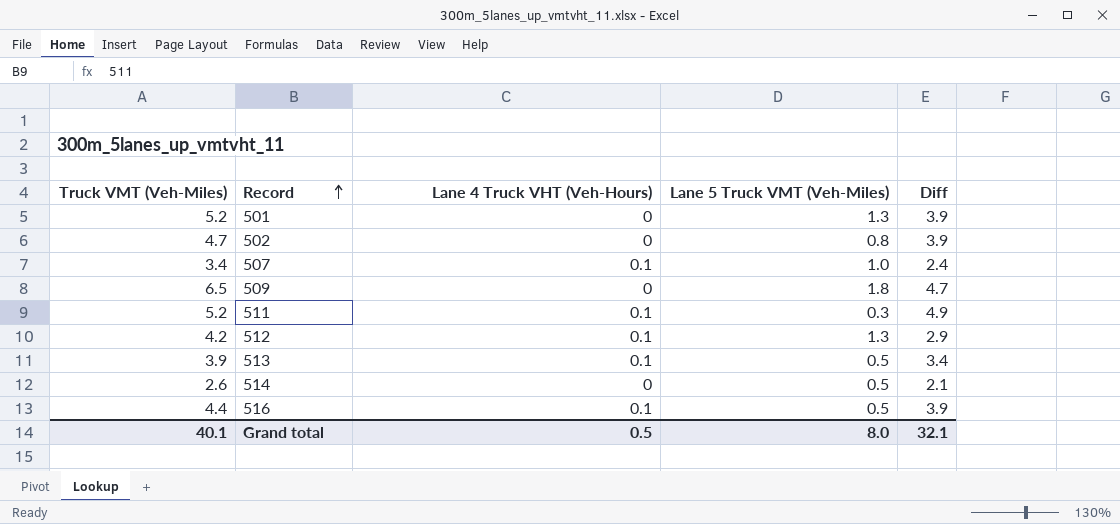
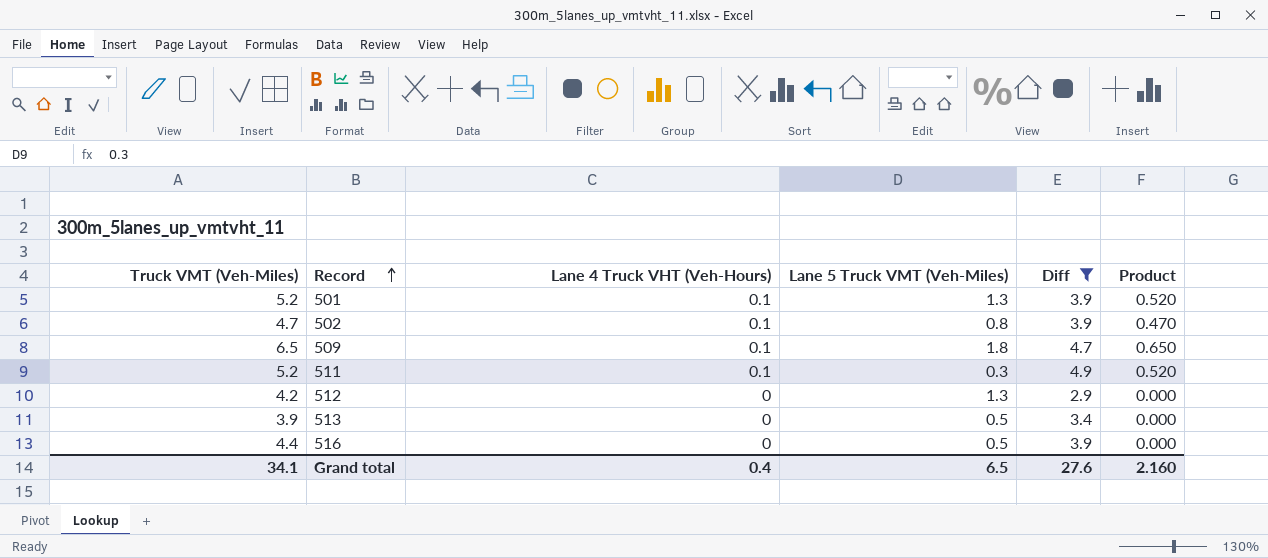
filter: none -> Diff >= 2.9
column Product | formula: none -> [Truck VMT (Veh-Miles)] * [Lane 4 Truck VHT (Veh-Hours)]
501 | Lane 4 Truck VHT (Veh-Hours): 0 -> 0.1
502 | Lane 4 Truck VHT (Veh-Hours): 0 -> 0.1
509 | Lane 4 Truck VHT (Veh-Hours): 0 -> 0.1
512 | Lane 4 Truck VHT (Veh-Hours): 0.1 -> 0
513 | Lane 4 Truck VHT (Veh-Hours): 0.1 -> 0
516 | Lane 4 Truck VHT (Veh-Hours): 0.1 -> 0
Grand total | Truck VMT (Veh-Miles): 40.1 -> 34.1
Grand total | Lane 4 Truck VHT (Veh-Hours): 0.5 -> 0.4
Grand total | Lane 5 Truck VMT (Veh-Miles): 8.0 -> 6.5
Grand total | Diff: 32.1 -> 27.6

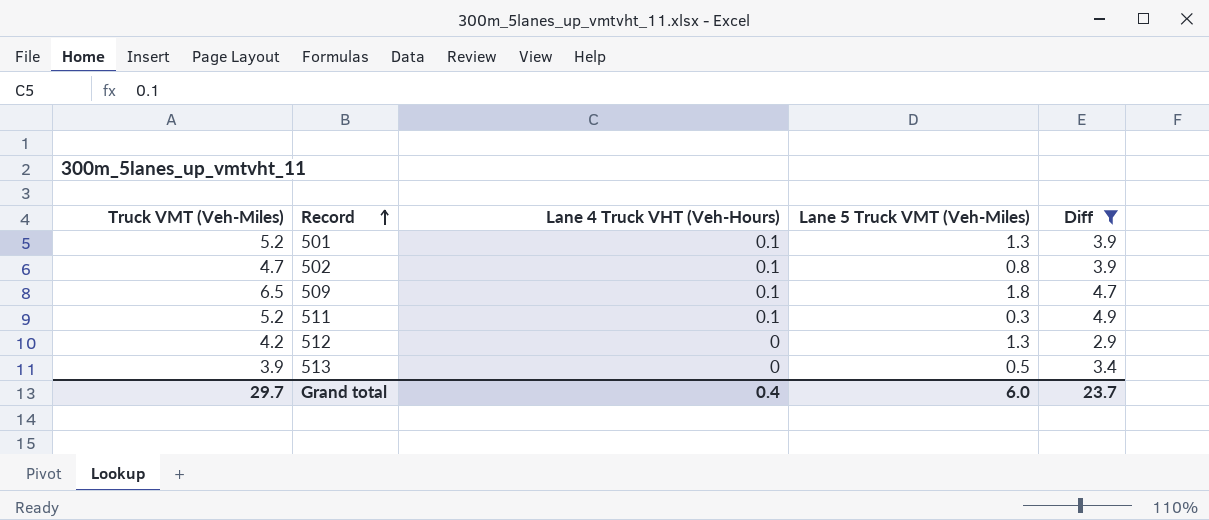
column Product | formula: [Truck VMT (Veh-Miles)] * [Lane 4 Truck VHT (Veh-Hours)] -> none
row 516: 4.4 | 0 | 0.5 | 3.9 | 0.000 -> none
Grand total | Truck VMT (Veh-Miles): 34.1 -> 29.7
Grand total | Lane 5 Truck VMT (Veh-Miles): 6.5 -> 6.0
Grand total | Diff: 27.6 -> 23.7

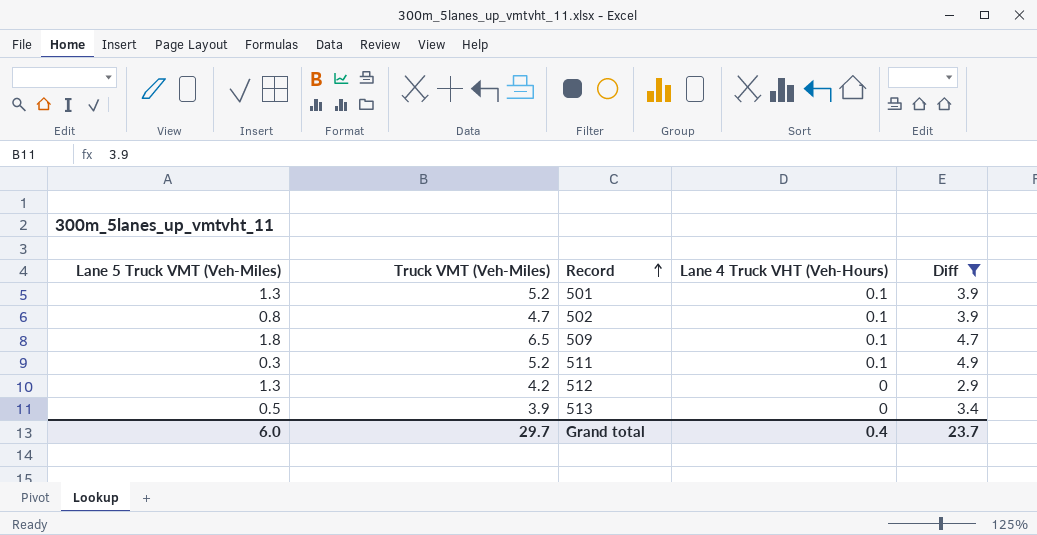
column Lane 5 Truck VMT (Veh-Miles) | position: 4 -> 1

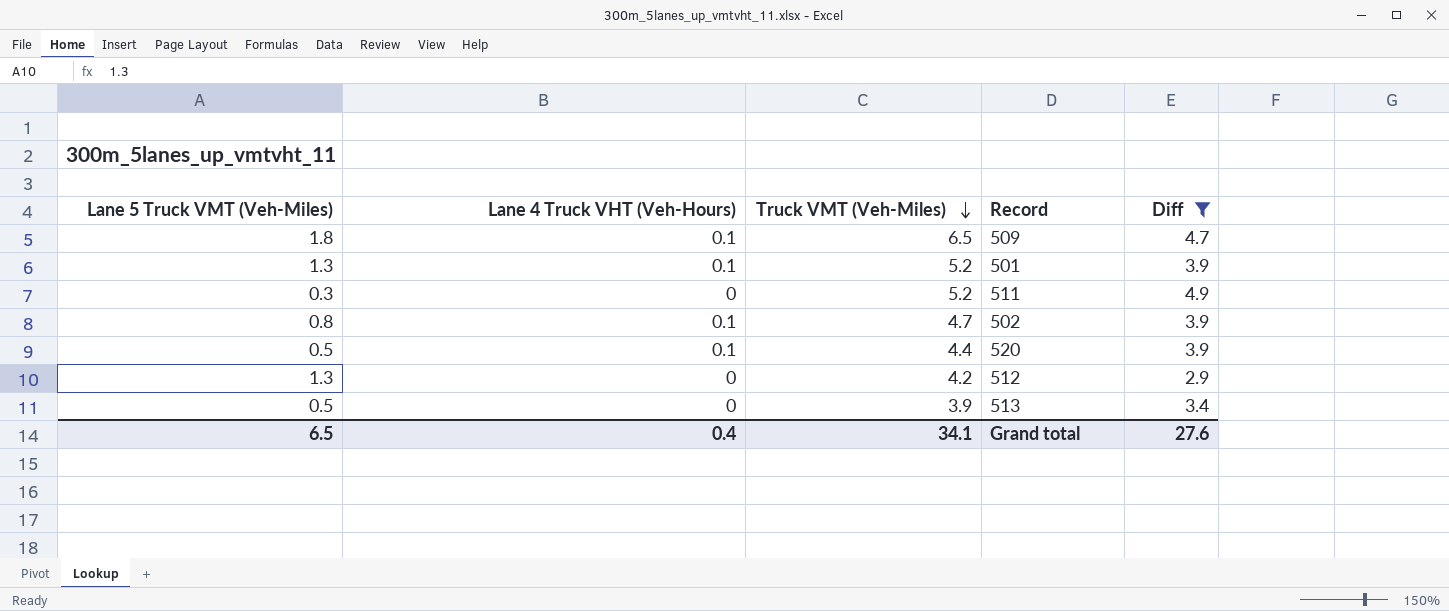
row order: Record ascending -> Truck VMT (Veh-Miles) descending
column Lane 4 Truck VHT (Veh-Hours) | position: 4 -> 2
511 | Lane 4 Truck VHT (Veh-Hours): 0.1 -> 0
row 520: none -> 0.5 | 0.1 | 4.4 | 3.9
Grand total | Lane 5 Truck VMT (Veh-Miles): 6.0 -> 6.5
Grand total | Truck VMT (Veh-Miles): 29.7 -> 34.1
Grand total | Diff: 23.7 -> 27.6

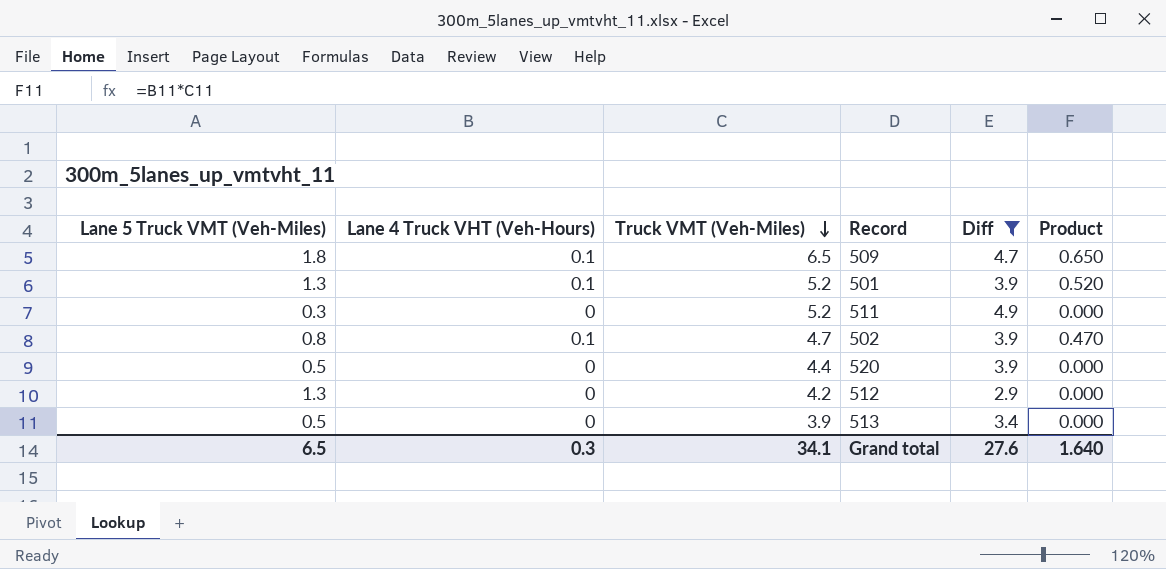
column Product | formula: none -> [Lane 4 Truck VHT (Veh-Hours)] * [Truck VMT (Veh-Miles)]
520 | Lane 4 Truck VHT (Veh-Hours): 0.1 -> 0
Grand total | Lane 4 Truck VHT (Veh-Hours): 0.4 -> 0.3

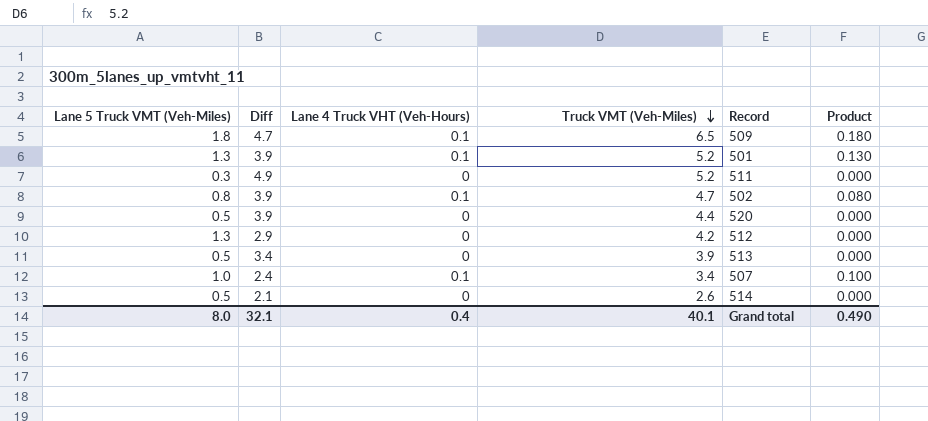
filter: Diff >= 2.9 -> none
column Diff | position: 5 -> 2
column Product | formula: [Lane 4 Truck VHT (Veh-Hours)] * [Truck VMT (Veh-Miles)] -> [Lane 5 Truck VMT (Veh-Miles)] * [Lane 4 Truck VHT (Veh-Hours)]
Grand total | Lane 5 Truck VMT (Veh-Miles): 6.5 -> 8.0
Grand total | Diff: 27.6 -> 32.1
Grand total | Lane 4 Truck VHT (Veh-Hours): 0.3 -> 0.4
Grand total | Truck VMT (Veh-Miles): 34.1 -> 40.1
Grand total | Product: 1.640 -> 0.490

